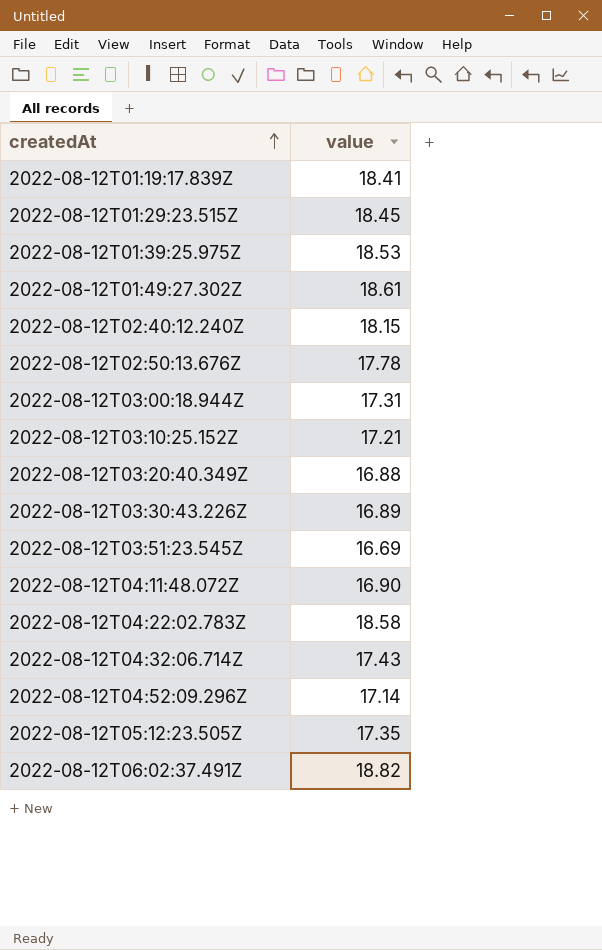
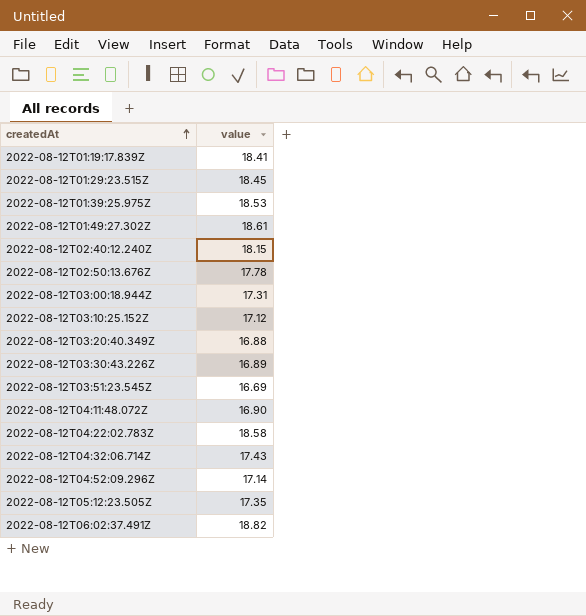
2022-08-12T03:10:25.152Z | value: 17.21 -> 17.12

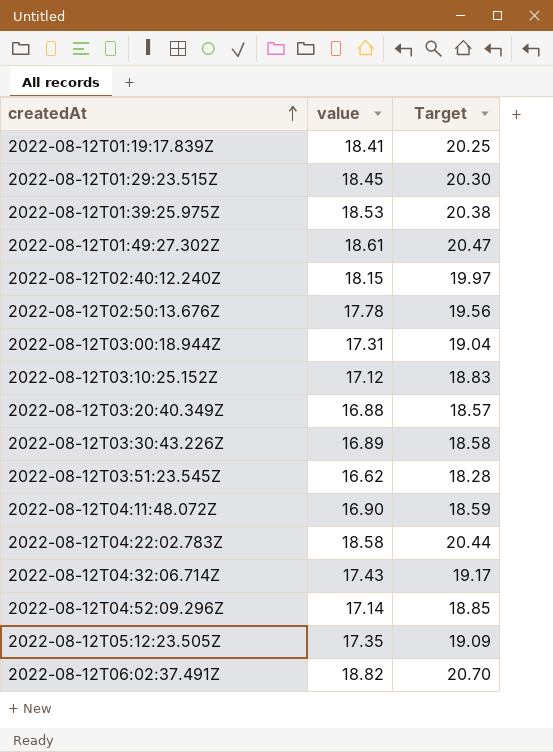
column Target | formula: none -> [value] * 1.1
2022-08-12T03:51:23.545Z | value: 16.69 -> 16.62

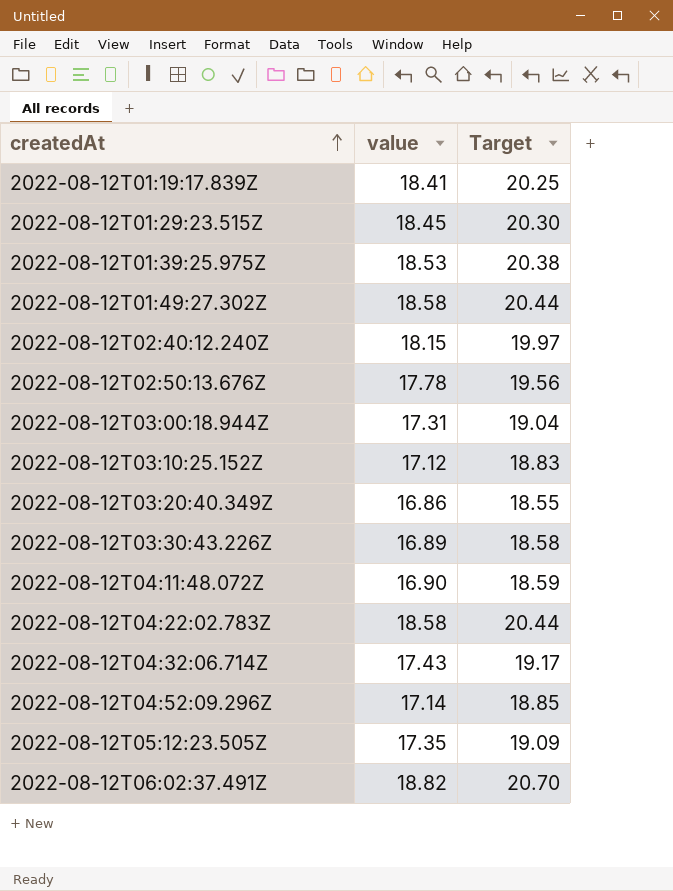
row 2022-08-12T03:51:23.545Z: 16.62 | 18.28 -> none
2022-08-12T01:49:27.302Z | value: 18.61 -> 18.58
2022-08-12T01:49:27.302Z | Target: 20.47 -> 20.44
2022-08-12T03:20:40.349Z | value: 16.88 -> 16.86
2022-08-12T03:20:40.349Z | Target: 18.57 -> 18.55

